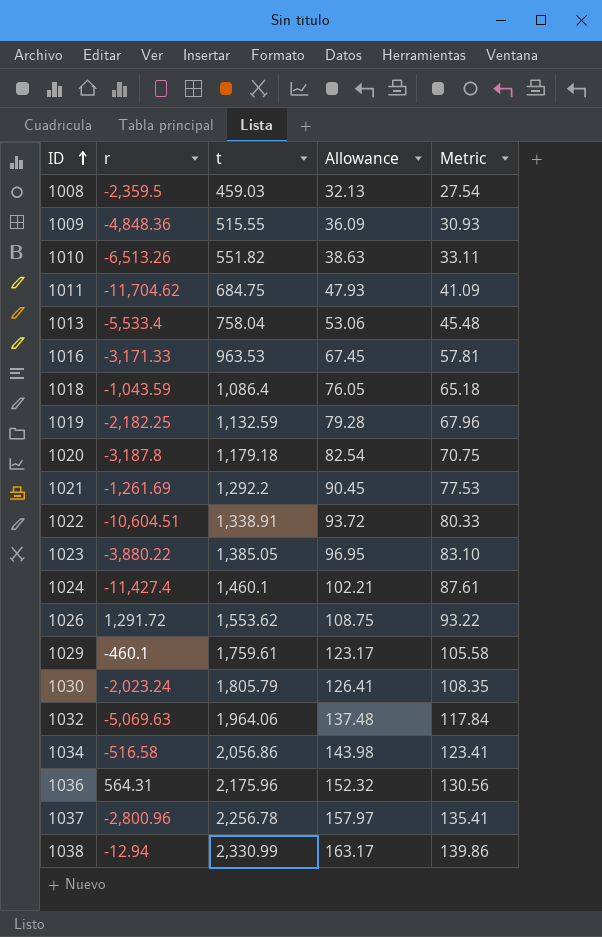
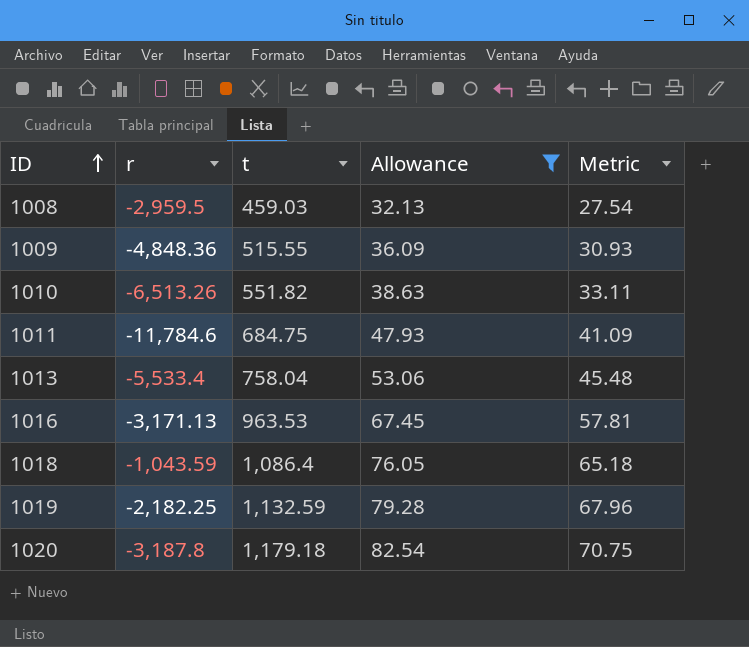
filter: none -> Allowance <= 82.54
1008 | r: -2,359.5 -> -2,959.5
1011 | r: -11,704.62 -> -11,784.6
1016 | r: -3,171.33 -> -3,171.13

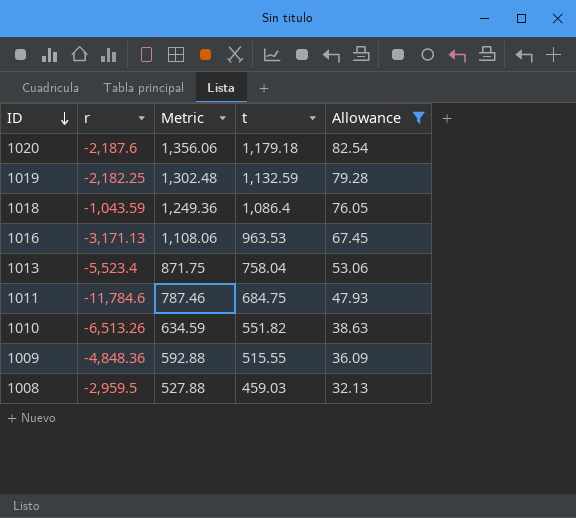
row order: ID ascending -> ID descending
column Metric | formula: [t] * 0.06 -> [t] * 1.15
column Metric | position: 5 -> 3
1020 | r: -3,187.8 -> -2,187.6
1013 | r: -5,533.4 -> -5,523.4

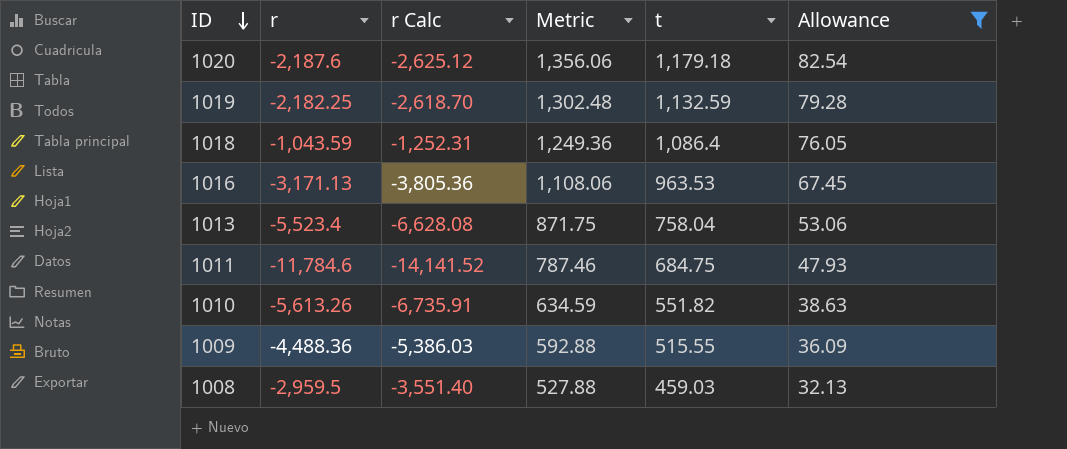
column r Calc | formula: none -> [r] * 1.2
1010 | r: -6,513.26 -> -5,613.26
1009 | r: -4,848.36 -> -4,488.36

